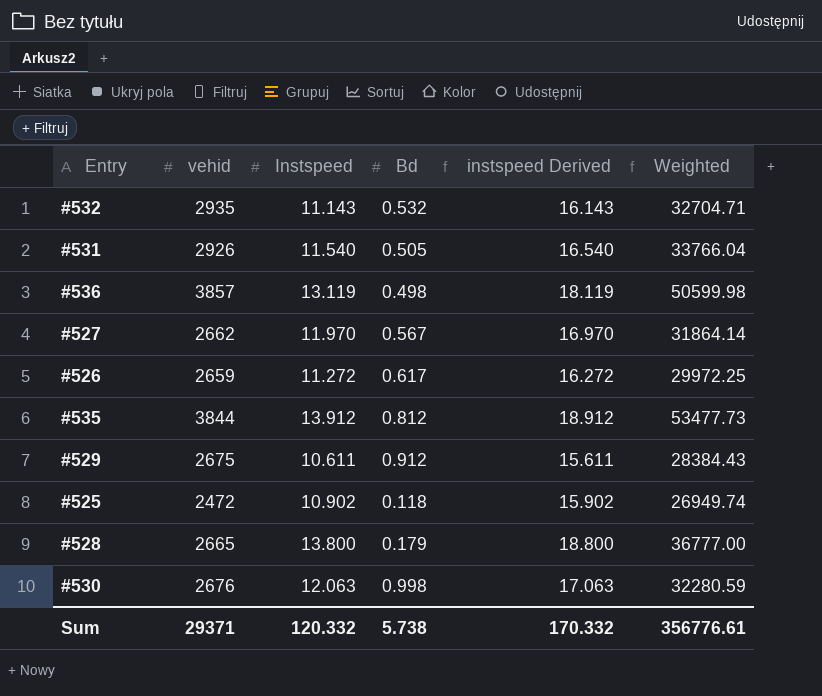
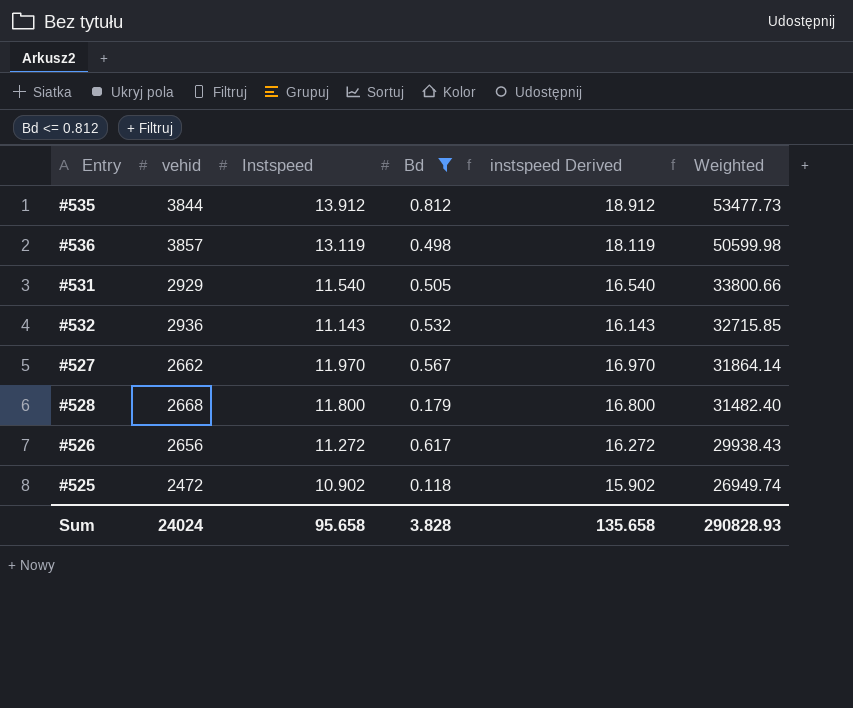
filter: none -> Bd <= 0.812
row order: none -> Weighted descending
#531 | vehid: 2926 -> 2929
#531 | Weighted: 33766.04 -> 33800.66
#532 | vehid: 2935 -> 2936
#532 | Weighted: 32704.71 -> 32715.85
#528 | vehid: 2665 -> 2668
#528 | Instspeed: 13.800 -> 11.800
#528 | instspeed Derived: 18.800 -> 16.800
#528 | Weighted: 36777.00 -> 31482.40
#526 | vehid: 2659 -> 2656
#526 | Weighted: 29972.25 -> 29938.43
Sum | vehid: 29371 -> 24024
Sum | Instspeed: 120.332 -> 95.658
Sum | Bd: 5.738 -> 3.828
Sum | instspeed Derived: 170.332 -> 135.658
Sum | Weighted: 356776.61 -> 290828.93

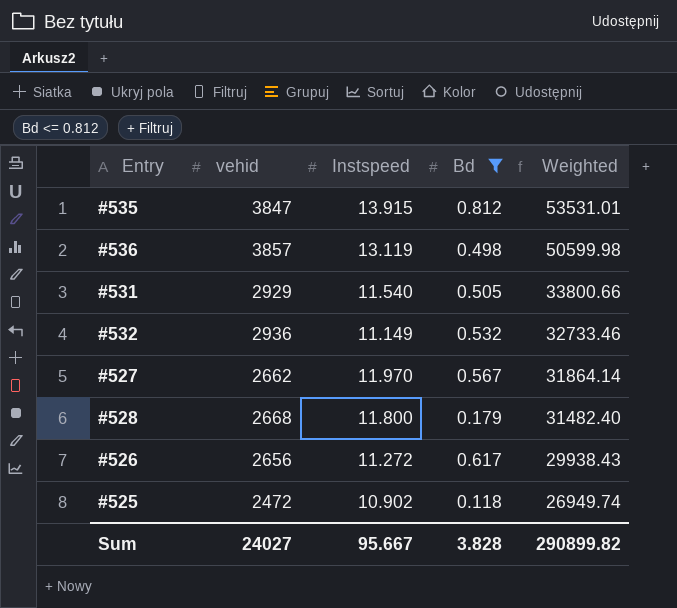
column instspeed Derived | formula: [Instspeed] + 5 -> none
#535 | vehid: 3844 -> 3847
#535 | Instspeed: 13.912 -> 13.915
#535 | Weighted: 53477.73 -> 53531.01
#532 | Instspeed: 11.143 -> 11.149
#532 | Weighted: 32715.85 -> 32733.46
Sum | vehid: 24024 -> 24027
Sum | Instspeed: 95.658 -> 95.667
Sum | Weighted: 290828.93 -> 290899.82

